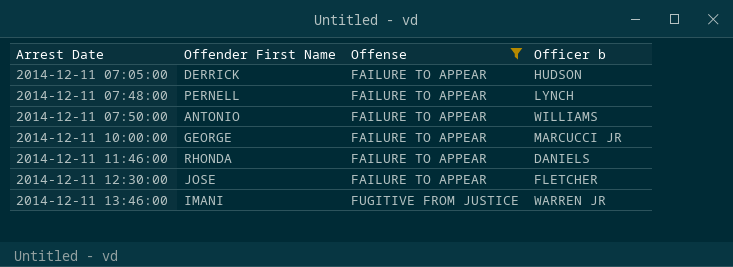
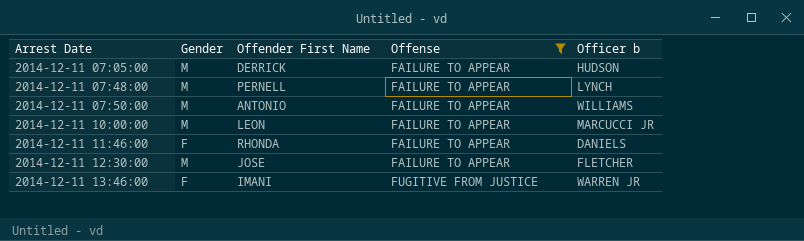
column Gender | position: none -> 2
2014-12-11 10:00:00 | Offender First Name: GEORGE -> LEON

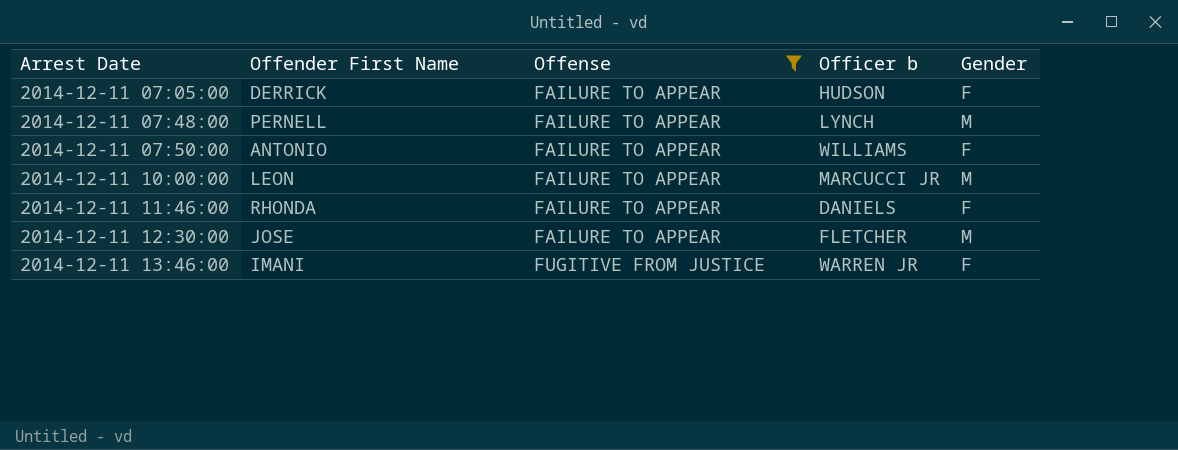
column Gender | position: 2 -> 5
2014-12-11 07:05:00 | Gender: M -> F
2014-12-11 07:50:00 | Gender: M -> F

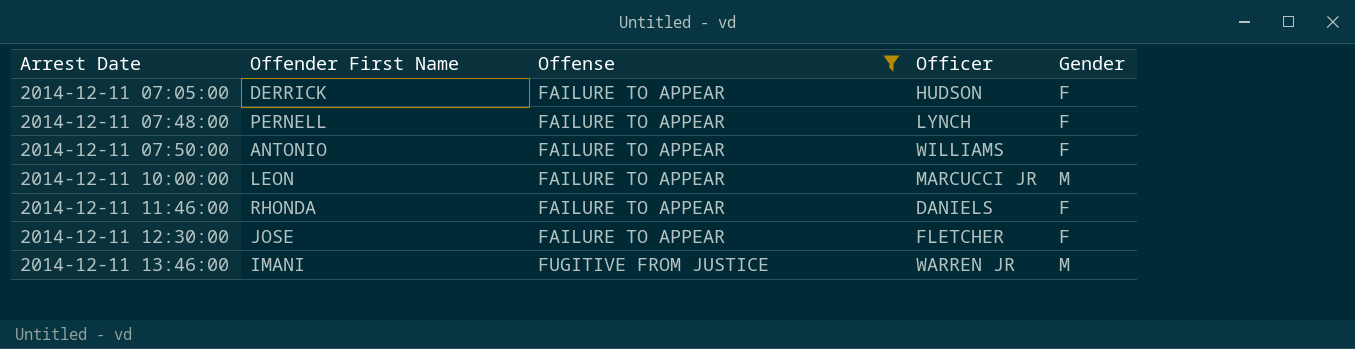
column name: Officer b -> Officer
2014-12-11 07:48:00 | Gender: M -> F
2014-12-11 12:30:00 | Gender: M -> F
2014-12-11 13:46:00 | Gender: F -> M

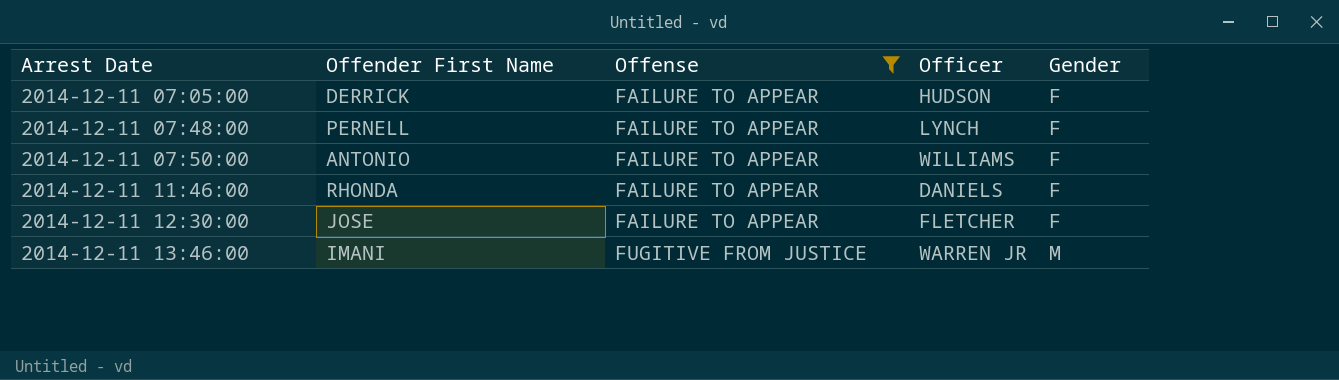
row 2014-12-11 10:00:00: LEON | FAILURE TO APPEAR | MARCUCCI JR | M -> none

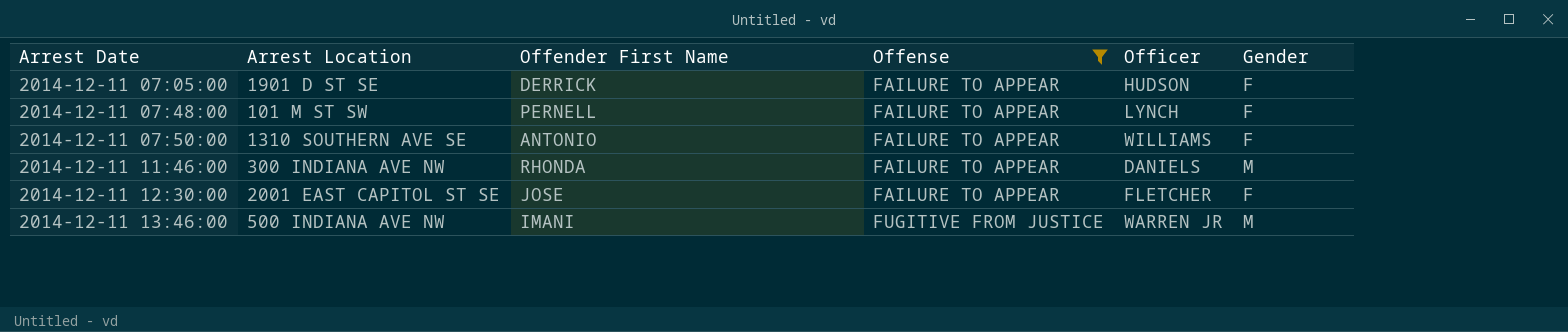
column Arrest Location | position: none -> 2
2014-12-11 11:46:00 | Gender: F -> M

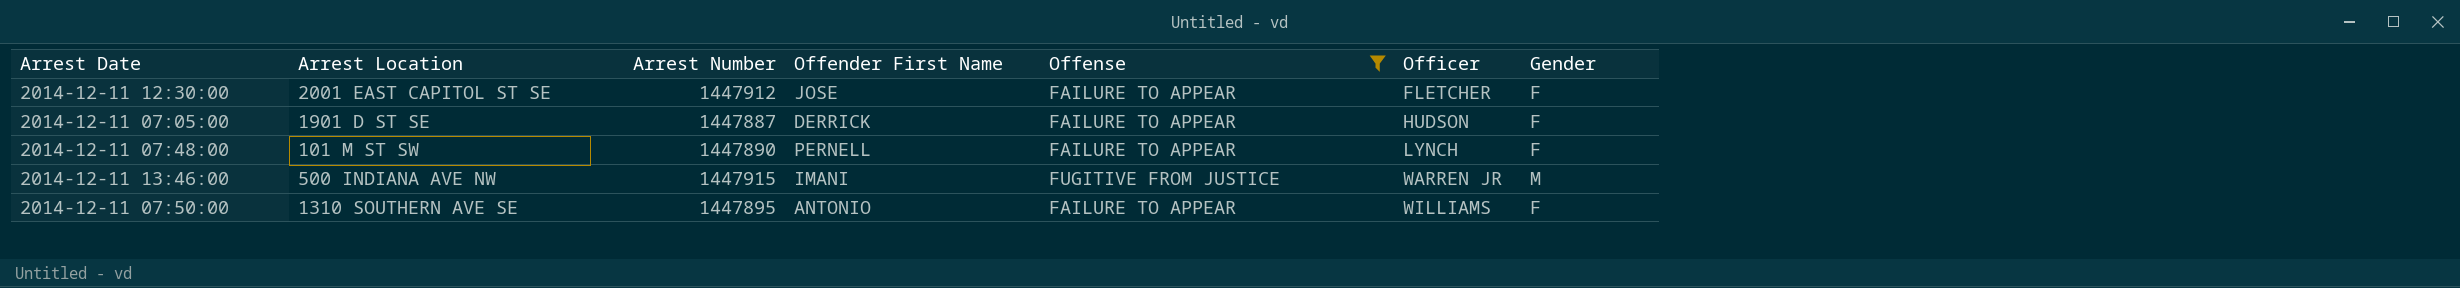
row order: Arrest Date ascending -> Officer ascending
column Arrest Number | position: none -> 3
row 2014-12-11 11:46:00: 300 INDIANA AVE NW | RHONDA | FAILURE TO APPEAR | DANIELS | M -> none

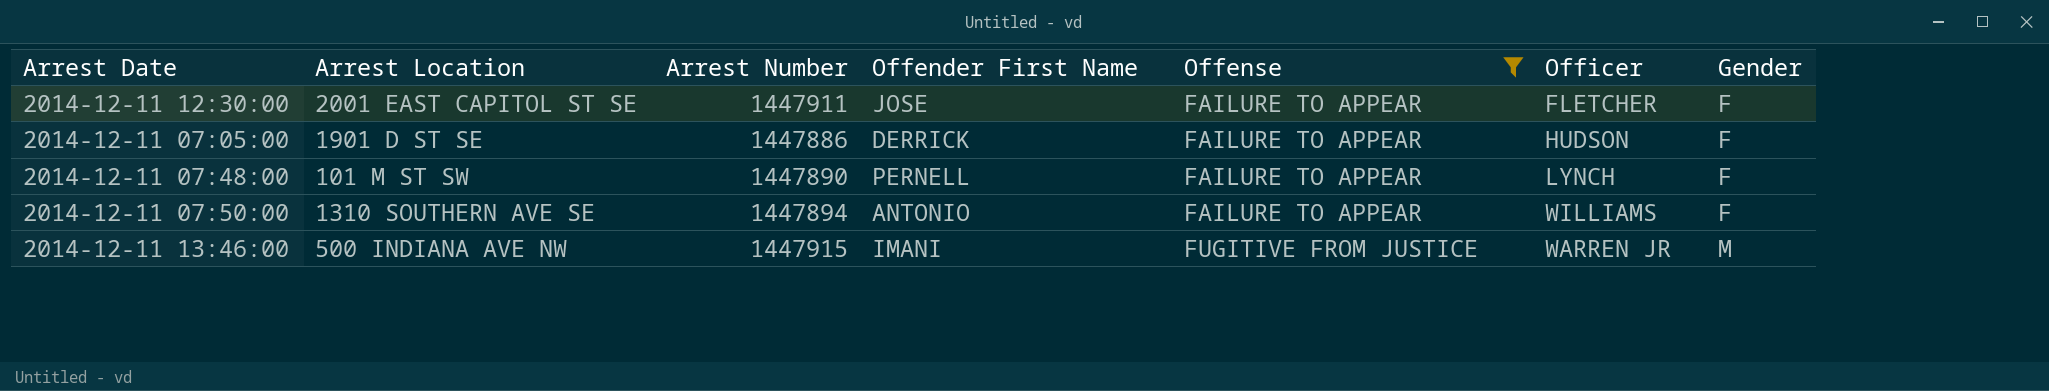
row order: Officer ascending -> Offense ascending
2014-12-11 12:30:00 | Arrest Number: 1447912 -> 1447911
2014-12-11 07:05:00 | Arrest Number: 1447887 -> 1447886
2014-12-11 07:50:00 | Arrest Number: 1447895 -> 1447894

